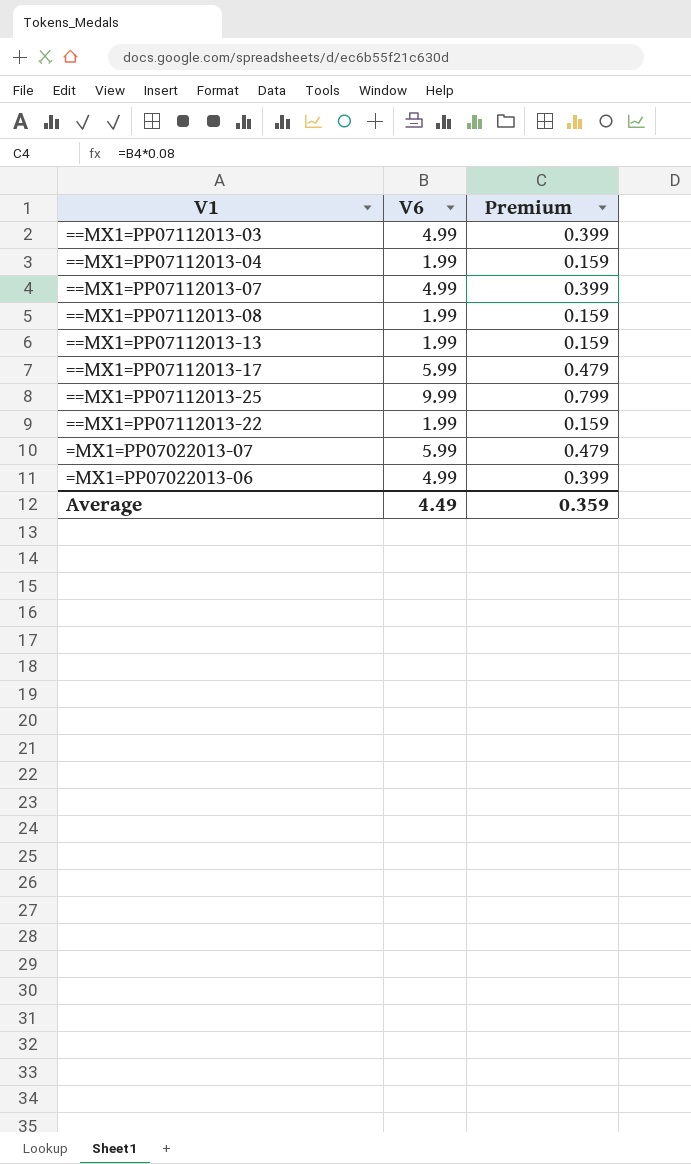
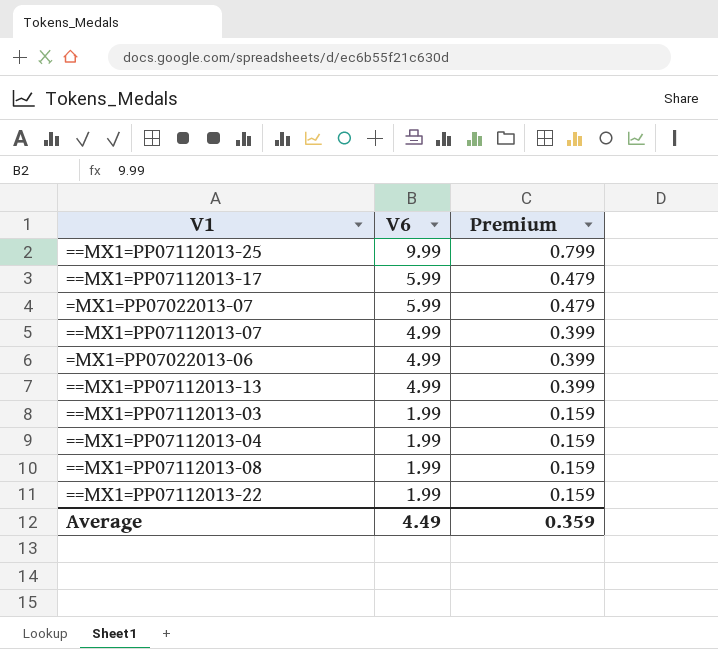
row order: none -> V6 descending
==MX1=PP07112013-13 | V6: 1.99 -> 4.99
==MX1=PP07112013-13 | Premium: 0.159 -> 0.399
==MX1=PP07112013-03 | V6: 4.99 -> 1.99
==MX1=PP07112013-03 | Premium: 0.399 -> 0.159

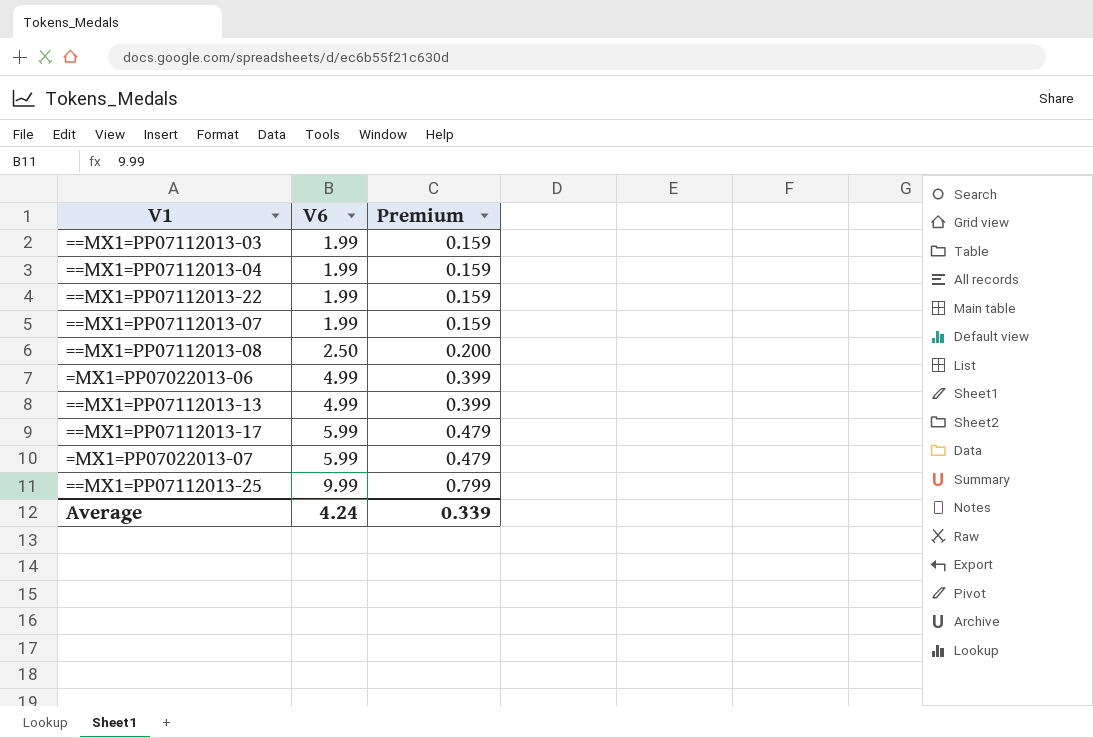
row order: V6 descending -> V6 ascending
==MX1=PP07112013-07 | V6: 4.99 -> 1.99
==MX1=PP07112013-07 | Premium: 0.399 -> 0.159
==MX1=PP07112013-08 | V6: 1.99 -> 2.50
==MX1=PP07112013-08 | Premium: 0.159 -> 0.200
Average | V6: 4.49 -> 4.24
Average | Premium: 0.359 -> 0.339

